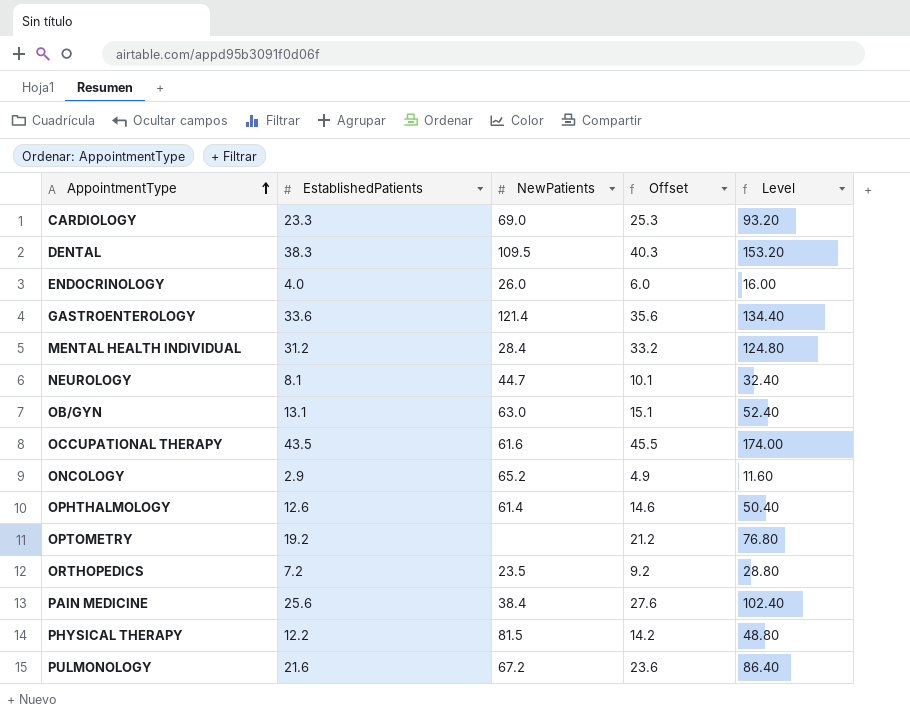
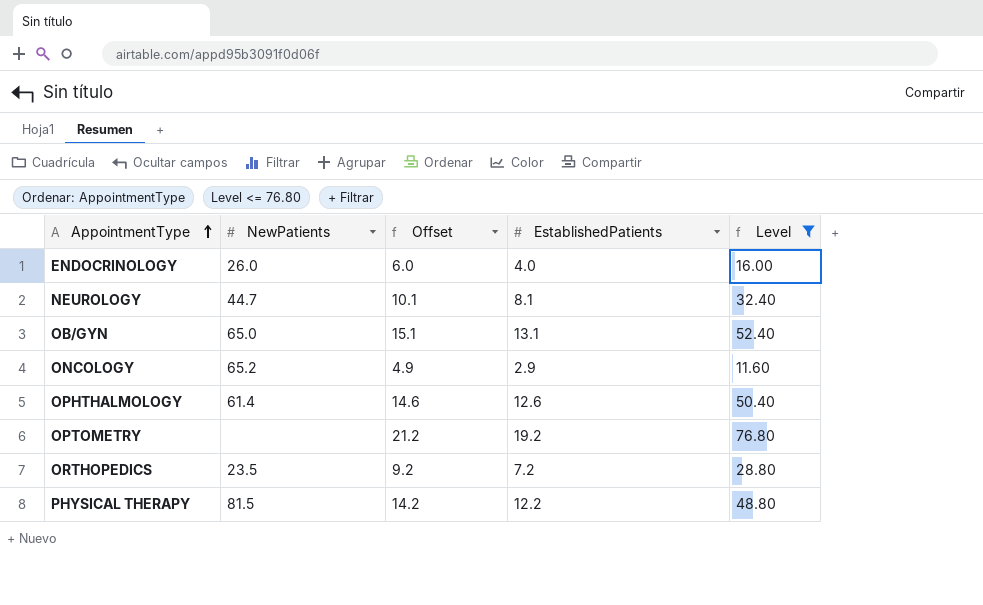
filter: none -> Level <= 76.80
column EstablishedPatients | position: 2 -> 4
OB/GYN | NewPatients: 63.0 -> 65.0

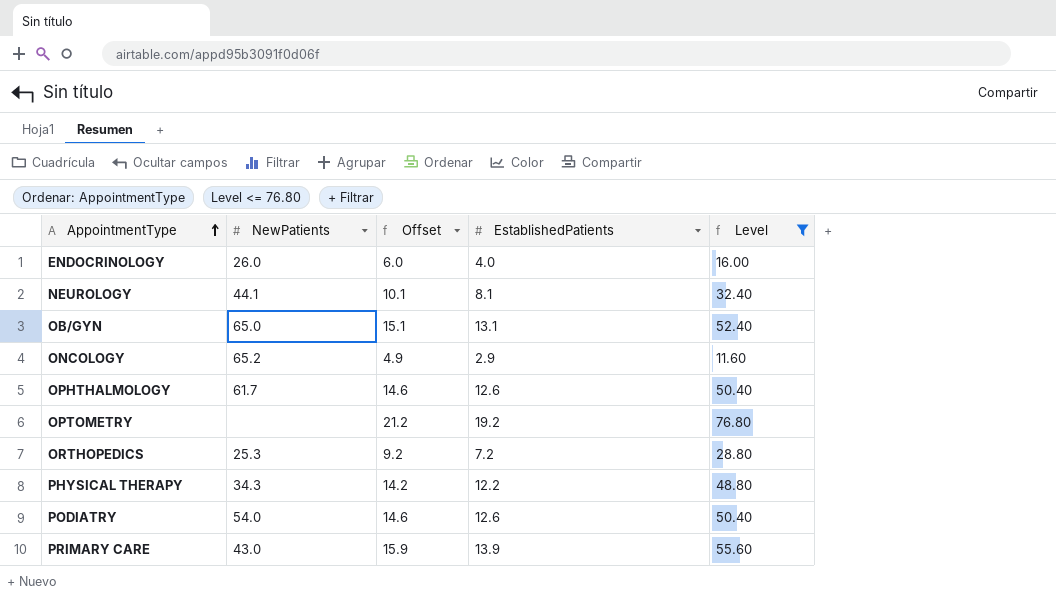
NEUROLOGY | NewPatients: 44.7 -> 44.1
OPHTHALMOLOGY | NewPatients: 61.4 -> 61.7
ORTHOPEDICS | NewPatients: 23.5 -> 25.3
PHYSICAL THERAPY | NewPatients: 81.5 -> 34.3
row PODIATRY: none -> 54.0 | 14.6 | 12.6 | 50.40
row PRIMARY CARE: none -> 43.0 | 15.9 | 13.9 | 55.60

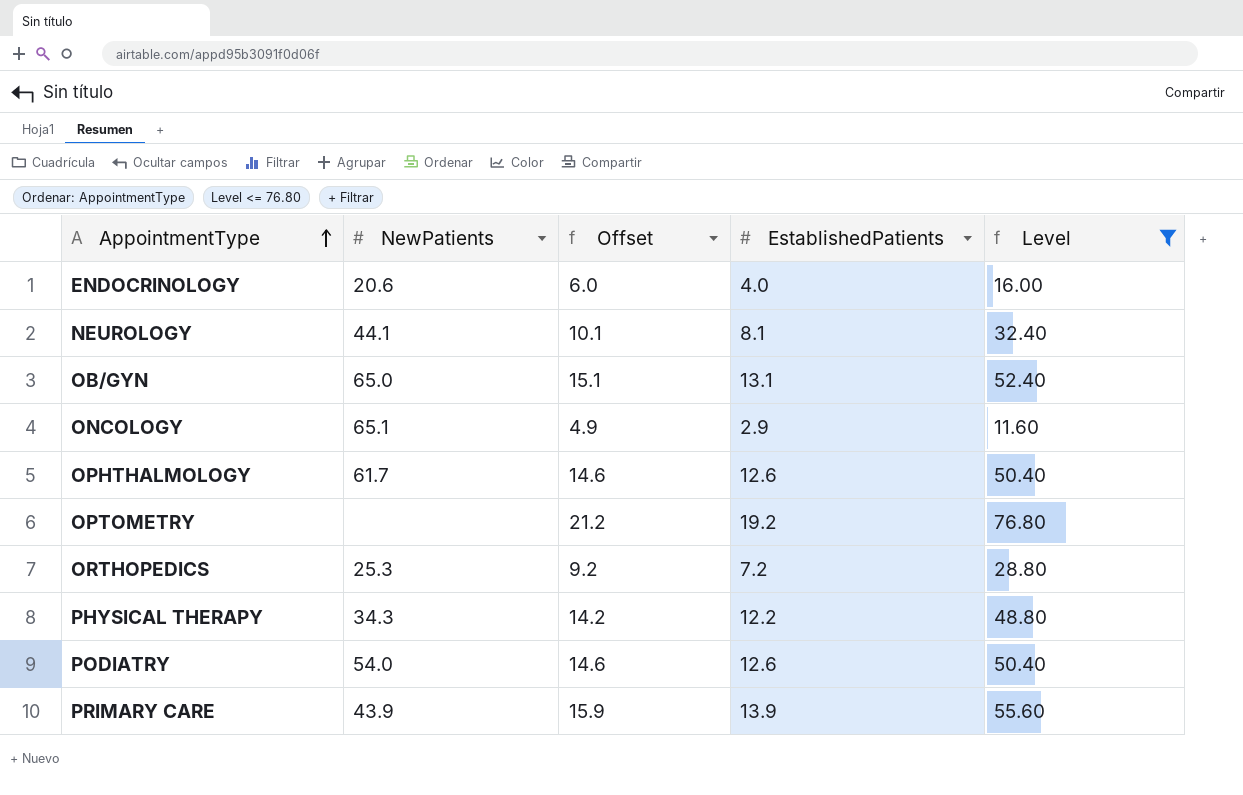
ENDOCRINOLOGY | NewPatients: 26.0 -> 20.6
ONCOLOGY | NewPatients: 65.2 -> 65.1
PRIMARY CARE | NewPatients: 43.0 -> 43.9

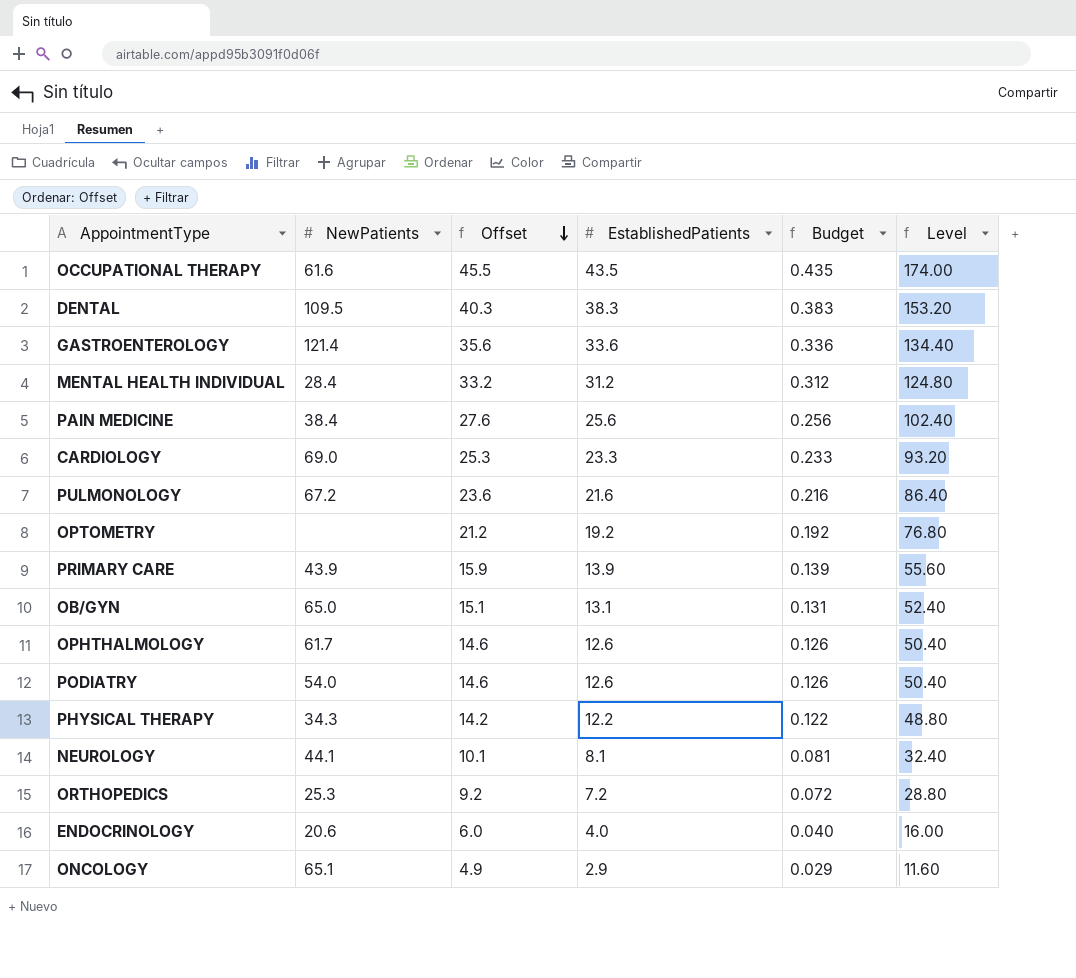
filter: Level <= 76.80 -> none
row order: AppointmentType ascending -> Offset descending
column Budget | formula: none -> [EstablishedPatients] * 0.01

